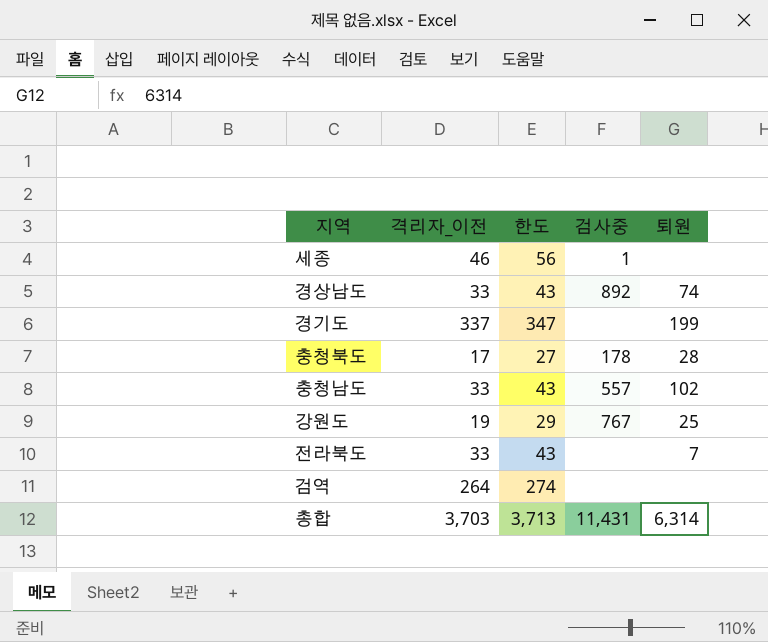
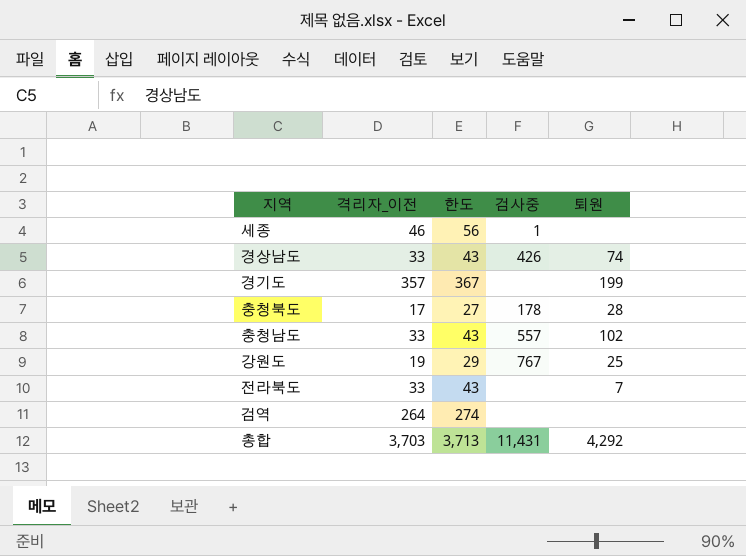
경상남도 | 검사중: 892 -> 426
경기도 | 격리자_이전: 337 -> 357
경기도 | 한도: 347 -> 367
총합 | 퇴원: 6,314 -> 4,292

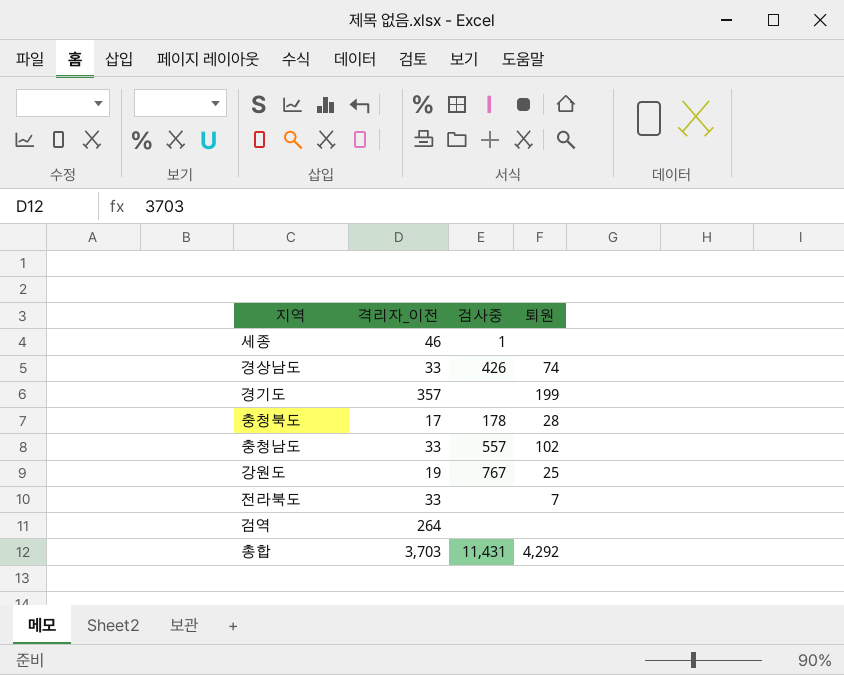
column 한도 | formula: [격리자_이전] + 10 -> none

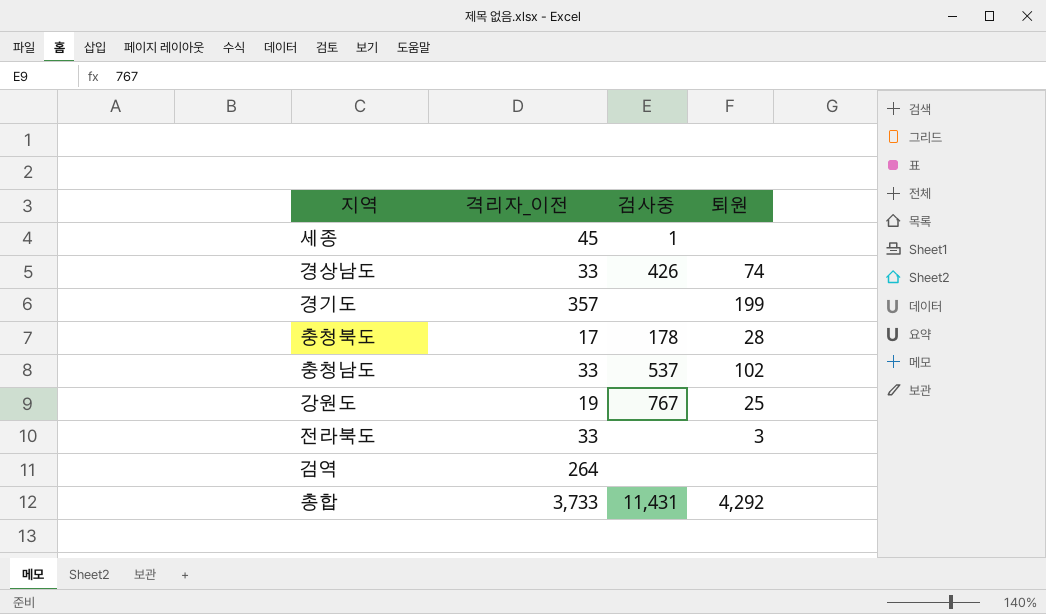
세종 | 격리자_이전: 46 -> 45
충청남도 | 검사중: 557 -> 537
전라북도 | 퇴원: 7 -> 3
총합 | 격리자_이전: 3,703 -> 3,733

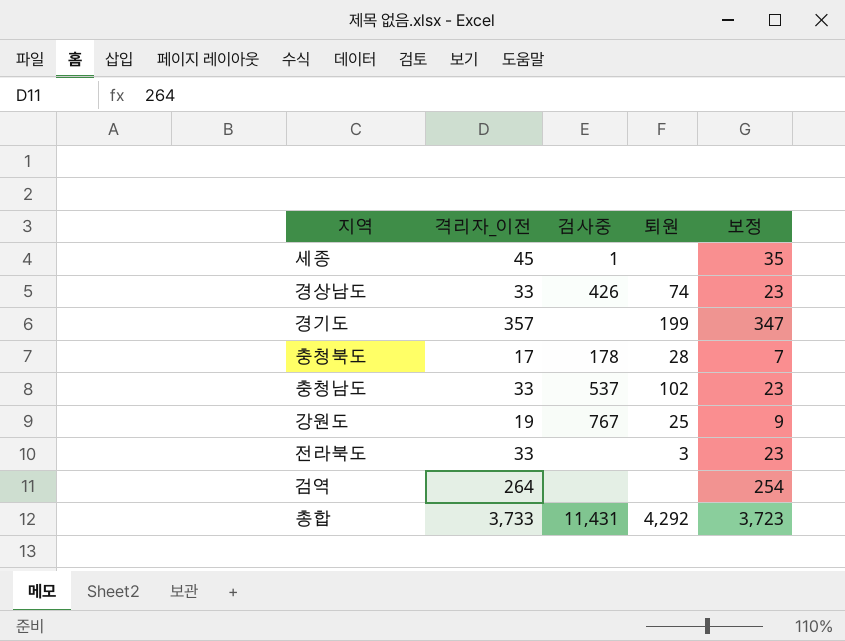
column 보정 | formula: none -> [격리자_이전] - 10

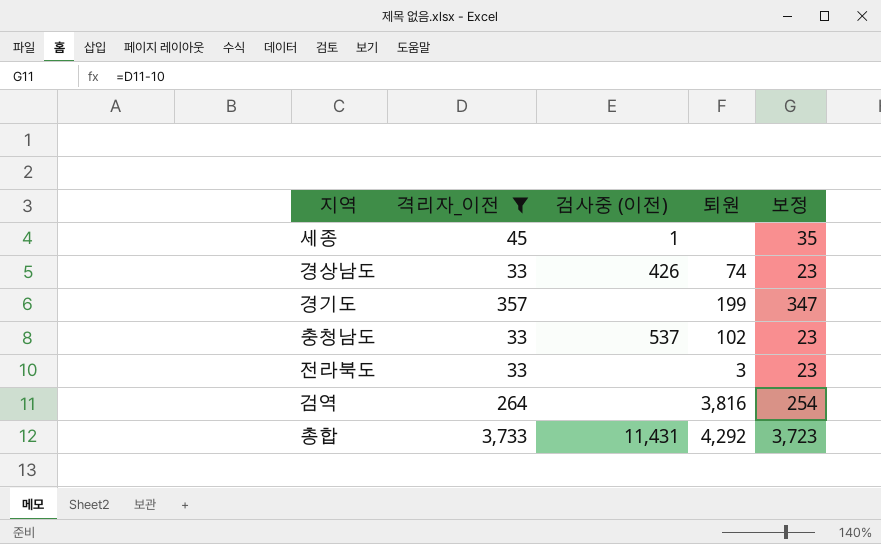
filter: none -> 격리자_이전 >= 33
column name: 검사중 -> 검사중 (이전)
검역 | 퇴원: none -> 3,816

